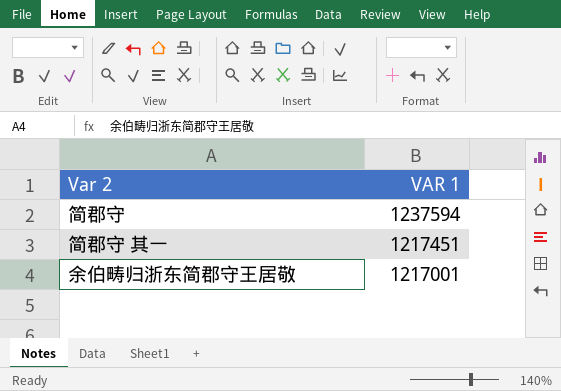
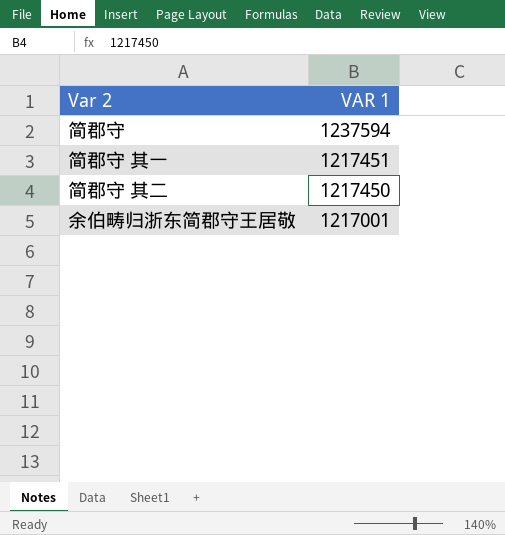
row 简郡守 其二: none -> 1217450

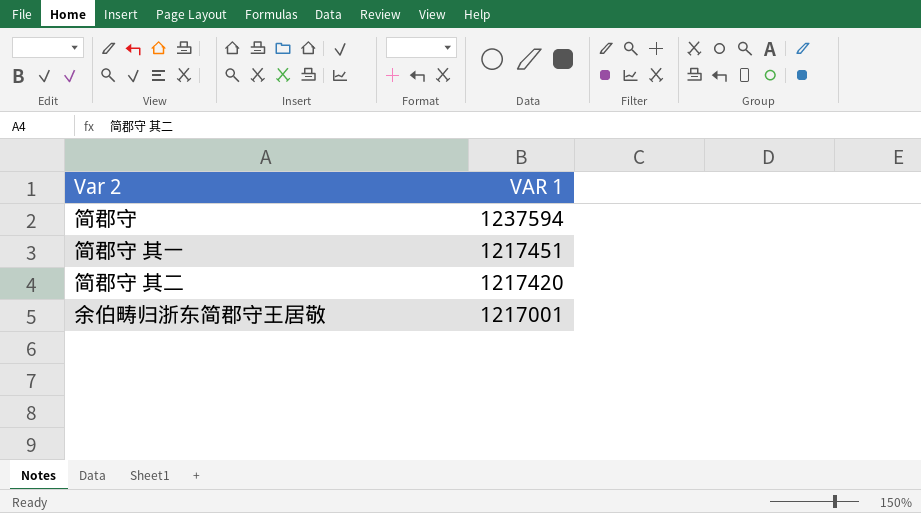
简郡守 其二 | VAR 1: 1217450 -> 1217420

